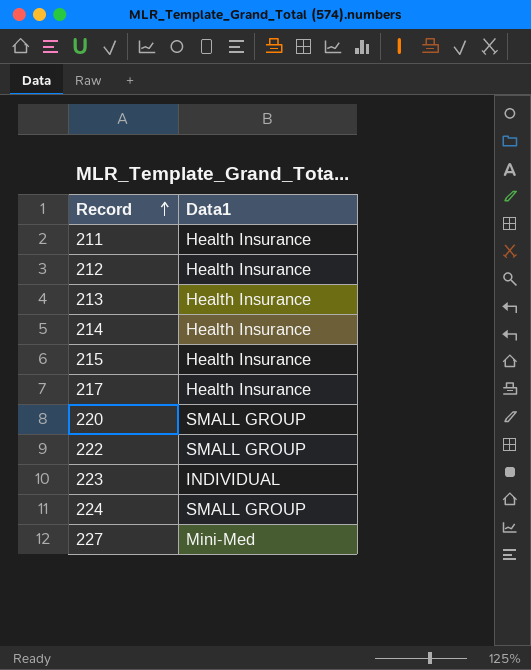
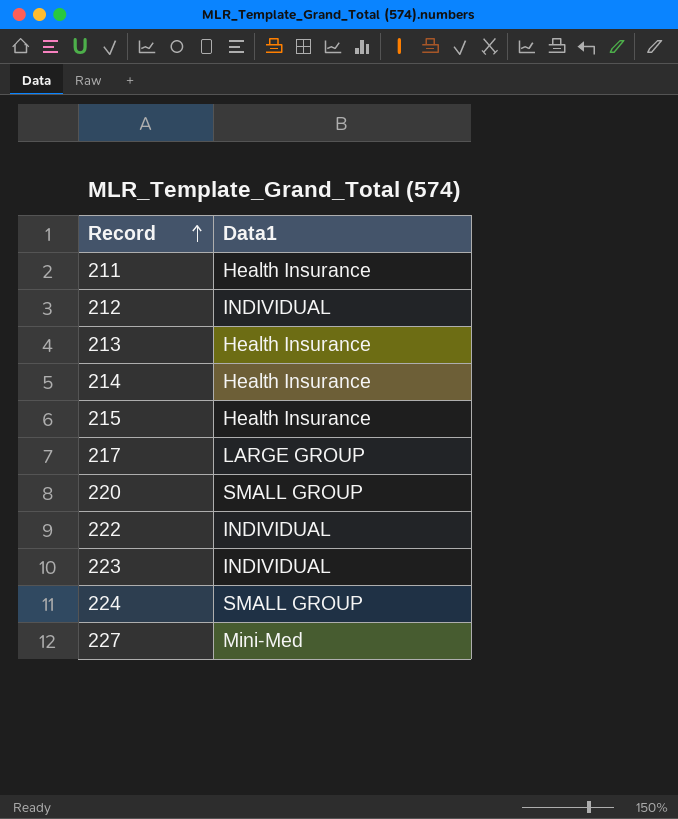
212 | Data1: Health Insurance -> INDIVIDUAL
217 | Data1: Health Insurance -> LARGE GROUP
222 | Data1: SMALL GROUP -> INDIVIDUAL

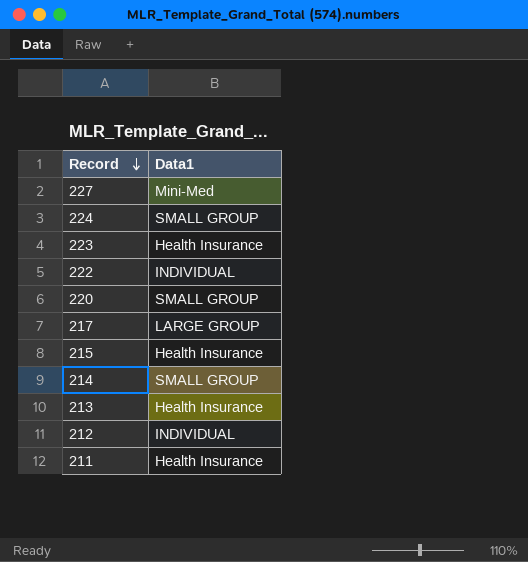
row order: Record ascending -> Record descending
223 | Data1: INDIVIDUAL -> Health Insurance
214 | Data1: Health Insurance -> SMALL GROUP

